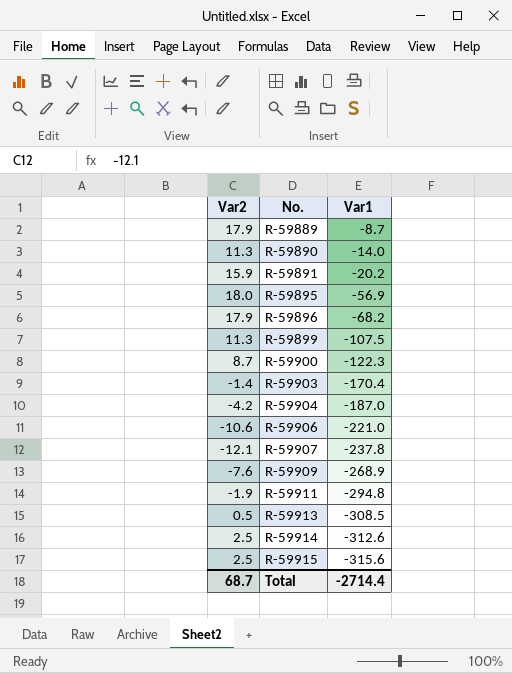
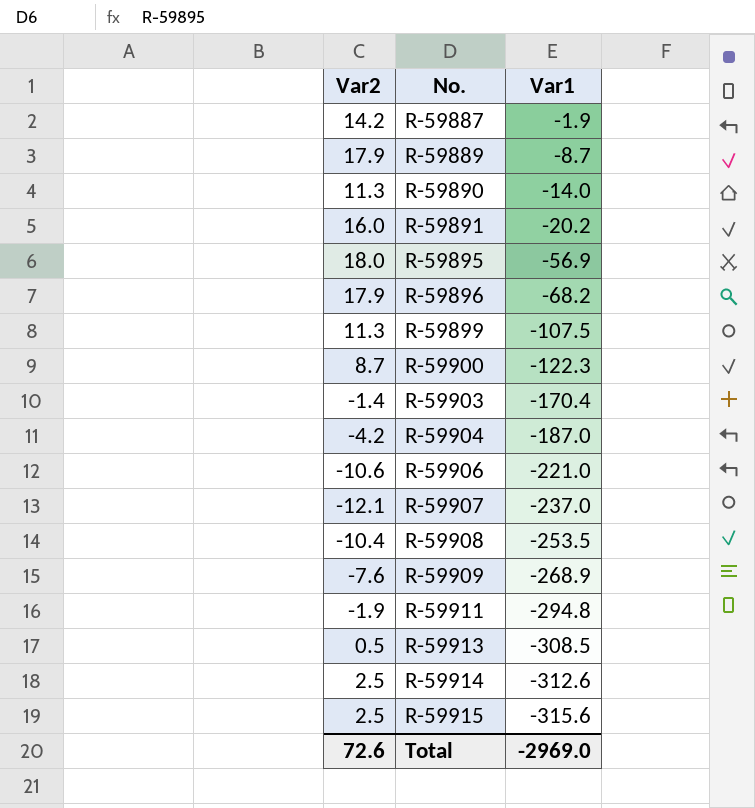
row R-59887: none -> 14.2 | -1.9
R-59891 | Var2: 15.9 -> 16.0
R-59907 | Var1: -237.8 -> -237.0
row R-59908: none -> -10.4 | -253.5
Total | Var2: 68.7 -> 72.6
Total | Var1: -2714.4 -> -2969.0

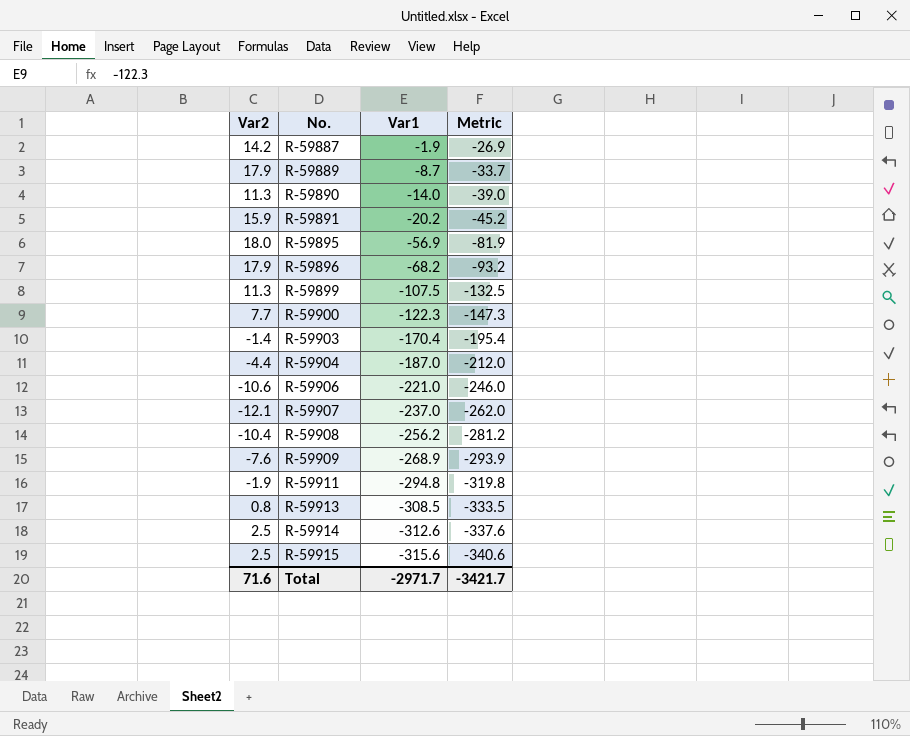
column Metric | formula: none -> [Var1] - 25
R-59891 | Var2: 16.0 -> 15.9
R-59900 | Var2: 8.7 -> 7.7
R-59904 | Var2: -4.2 -> -4.4
R-59908 | Var1: -253.5 -> -256.2
R-59913 | Var2: 0.5 -> 0.8
Total | Var2: 72.6 -> 71.6
Total | Var1: -2969.0 -> -2971.7

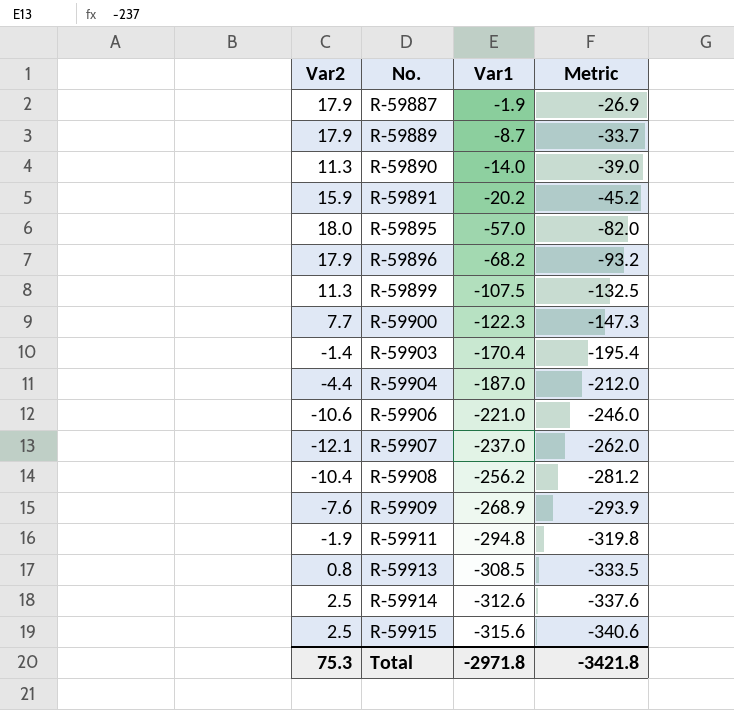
R-59887 | Var2: 14.2 -> 17.9
R-59895 | Var1: -56.9 -> -57.0
R-59895 | Metric: -81.9 -> -82.0
Total | Var2: 71.6 -> 75.3
Total | Var1: -2971.7 -> -2971.8
Total | Metric: -3421.7 -> -3421.8

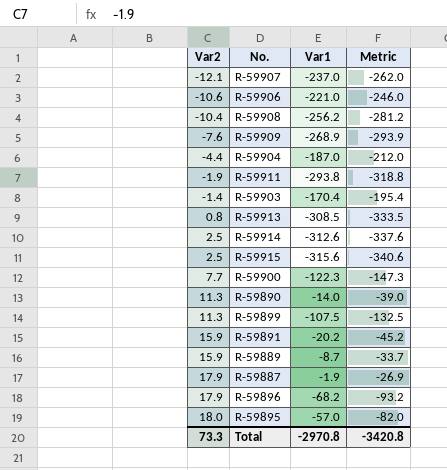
row order: No. ascending -> Var2 ascending
R-59911 | Var1: -294.8 -> -293.8
R-59911 | Metric: -319.8 -> -318.8
R-59889 | Var2: 17.9 -> 15.9
Total | Var2: 75.3 -> 73.3
Total | Var1: -2971.8 -> -2970.8
Total | Metric: -3421.8 -> -3420.8

